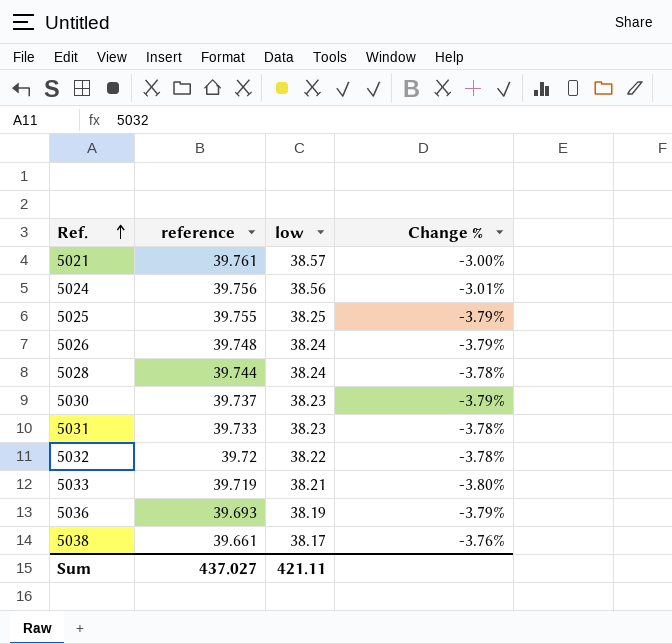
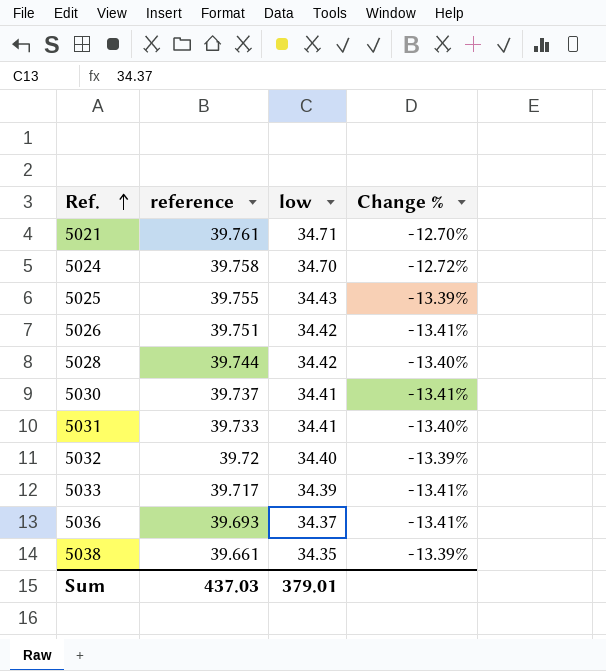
5021 | low: 38.57 -> 34.71
5021 | Change %: -3.00% -> -12.70%
5024 | reference: 39.756 -> 39.758
5024 | low: 38.56 -> 34.70
5024 | Change %: -3.01% -> -12.72%
5025 | low: 38.25 -> 34.43
5025 | Change %: -3.79% -> -13.39%
5026 | reference: 39.748 -> 39.751
5026 | low: 38.24 -> 34.42
5026 | Change %: -3.79% -> -13.41%
5028 | low: 38.24 -> 34.42
5028 | Change %: -3.78% -> -13.40%
5030 | low: 38.23 -> 34.41
5030 | Change %: -3.79% -> -13.41%
5031 | low: 38.23 -> 34.41
5031 | Change %: -3.78% -> -13.40%
5032 | low: 38.22 -> 34.40
5032 | Change %: -3.78% -> -13.39%
5033 | reference: 39.719 -> 39.717
5033 | low: 38.21 -> 34.39
5033 | Change %: -3.80% -> -13.41%
5036 | low: 38.19 -> 34.37
5036 | Change %: -3.79% -> -13.41%
5038 | low: 38.17 -> 34.35
5038 | Change %: -3.76% -> -13.39%
Sum | reference: 437.027 -> 437.03
Sum | low: 421.11 -> 379.01

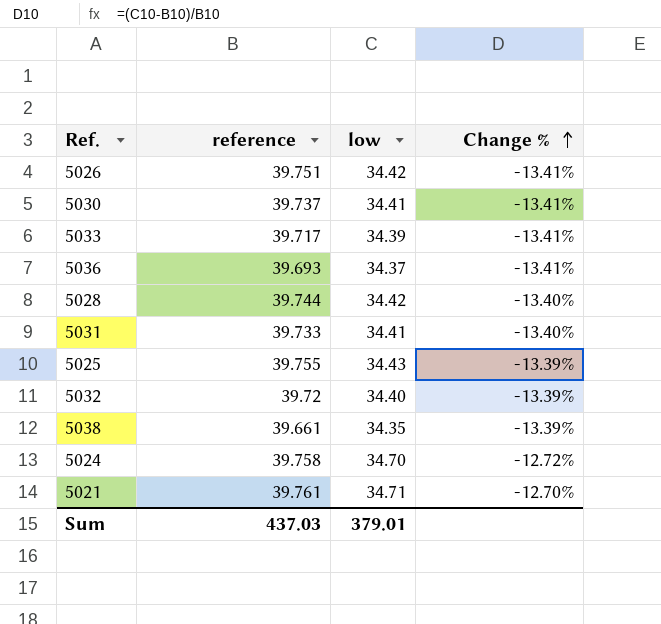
row order: Ref. ascending -> Change % ascending

